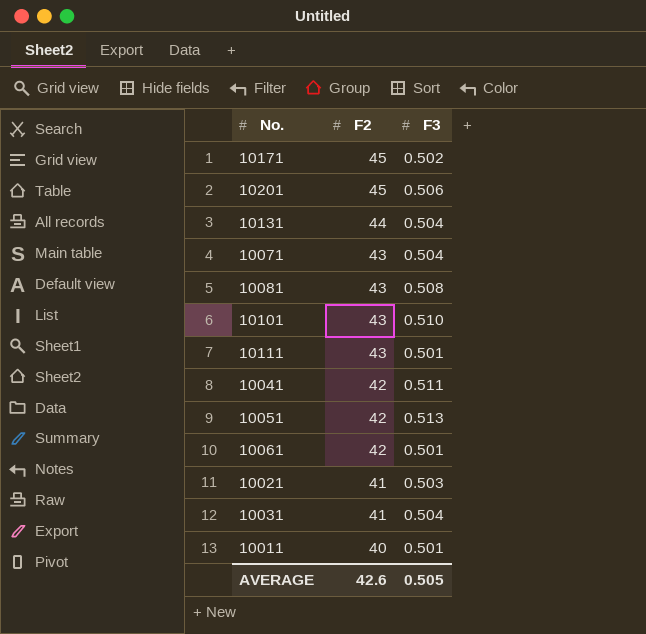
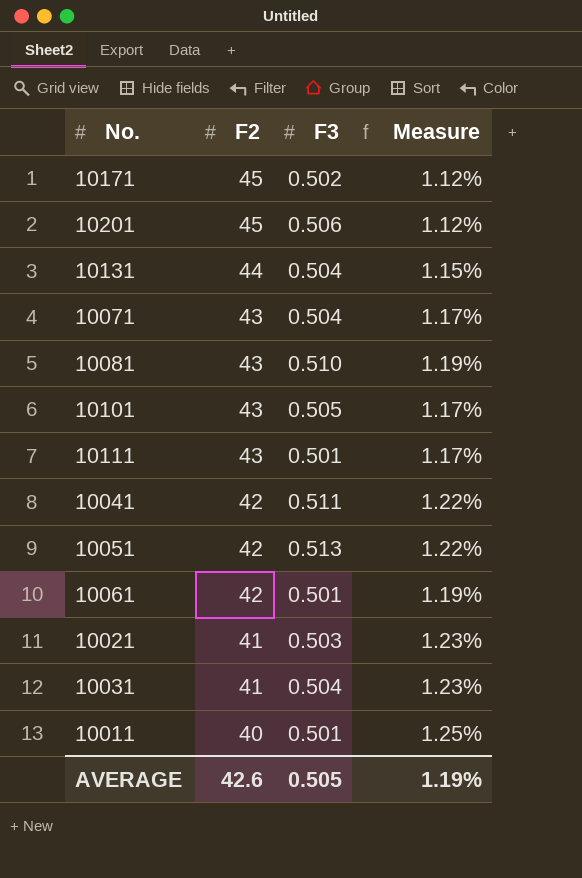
column Measure | formula: none -> [F3] / [F2]
10081 | F3: 0.508 -> 0.510
10101 | F3: 0.510 -> 0.505

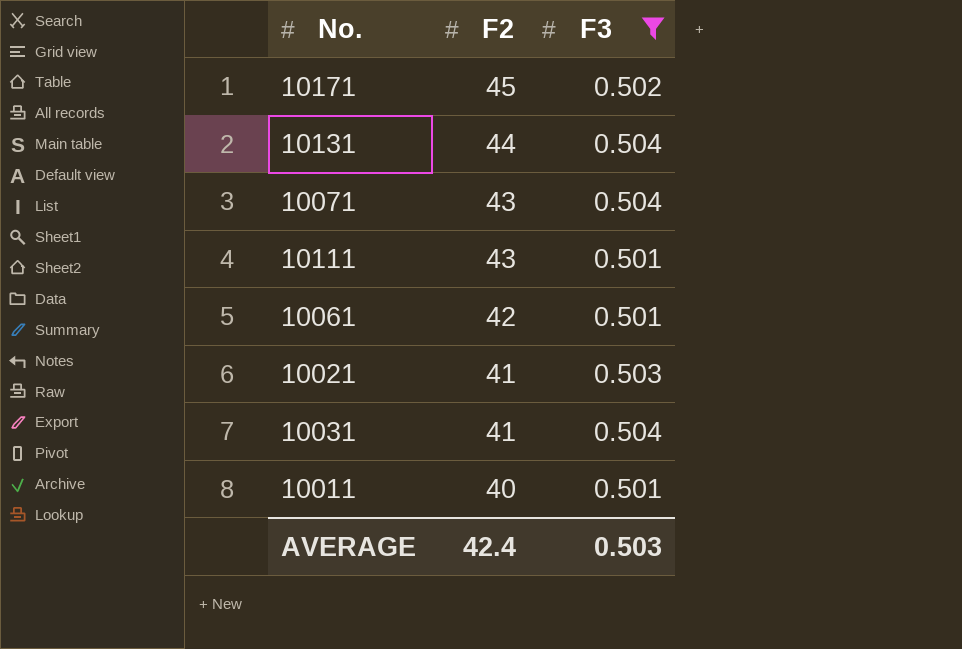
filter: none -> F3 <= 0.504
column Measure | formula: [F3] / [F2] -> none
AVERAGE | F2: 42.6 -> 42.4
AVERAGE | F3: 0.505 -> 0.503

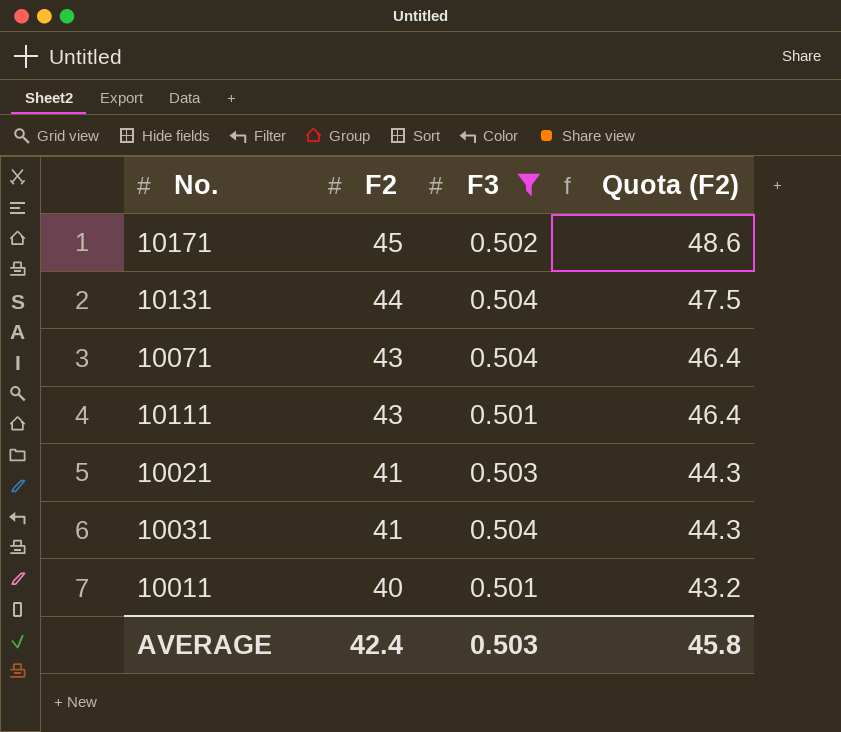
column Quota (F2) | formula: none -> [F2] * 1.08
row 10061: 42 | 0.501 -> none

